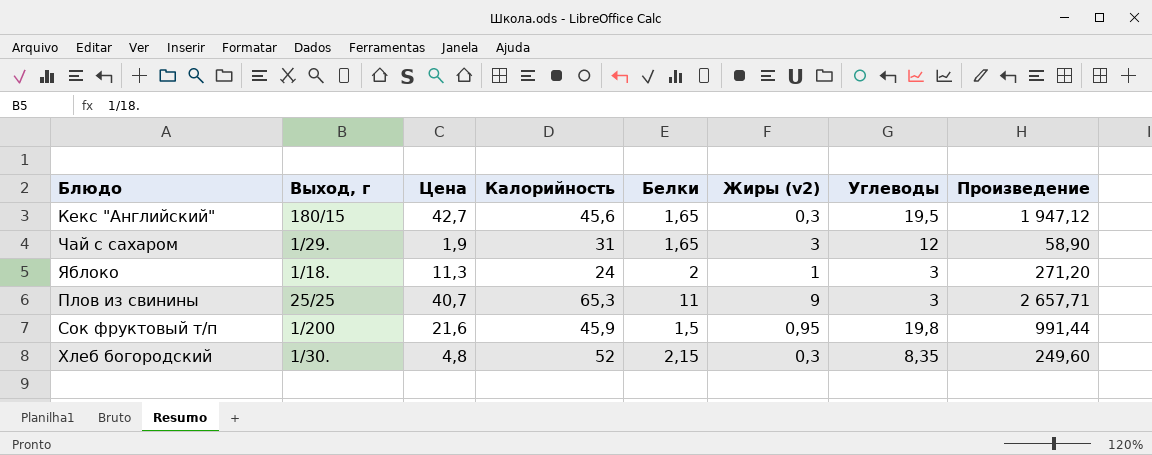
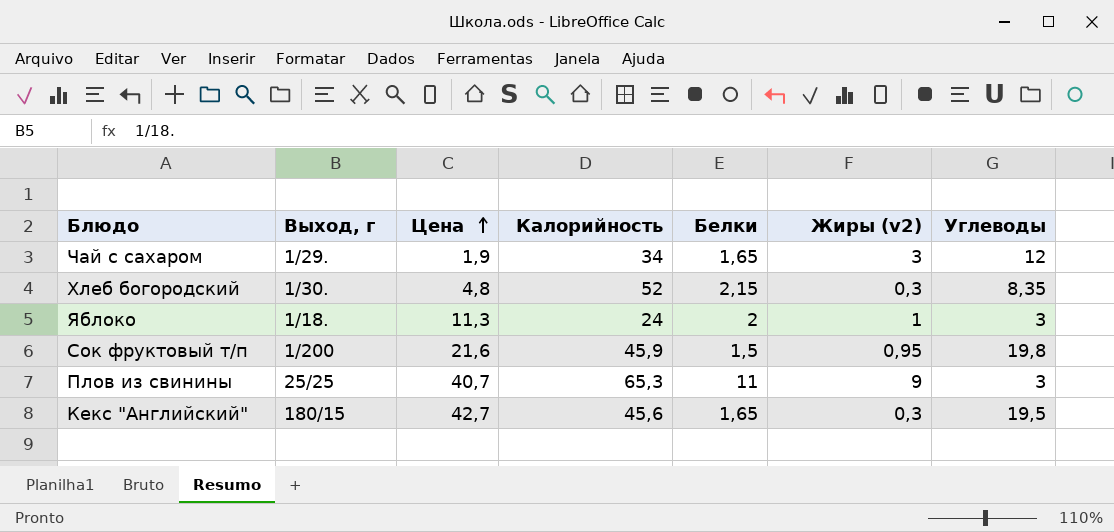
row order: none -> Цена ascending
column Произведение | formula: [Цена] * [Калорийность] -> none
Чай с сахаром | Калорийность: 31 -> 34

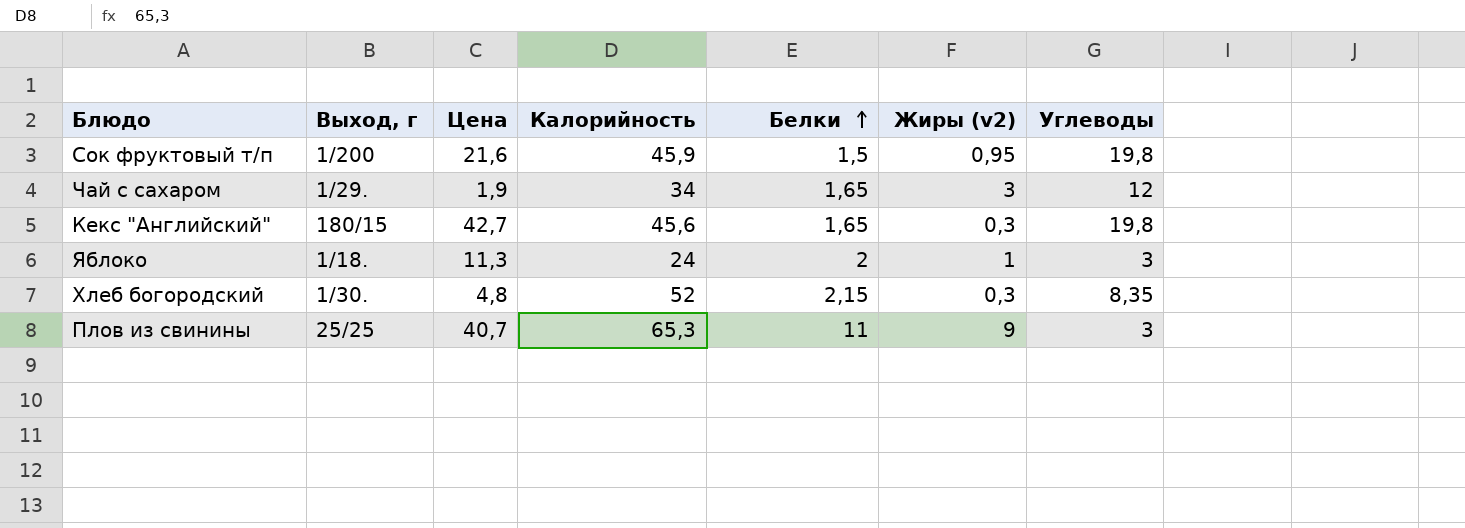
row order: Цена ascending -> Белки ascending
Кекс "Английский" | Углеводы: 19,5 -> 19,8

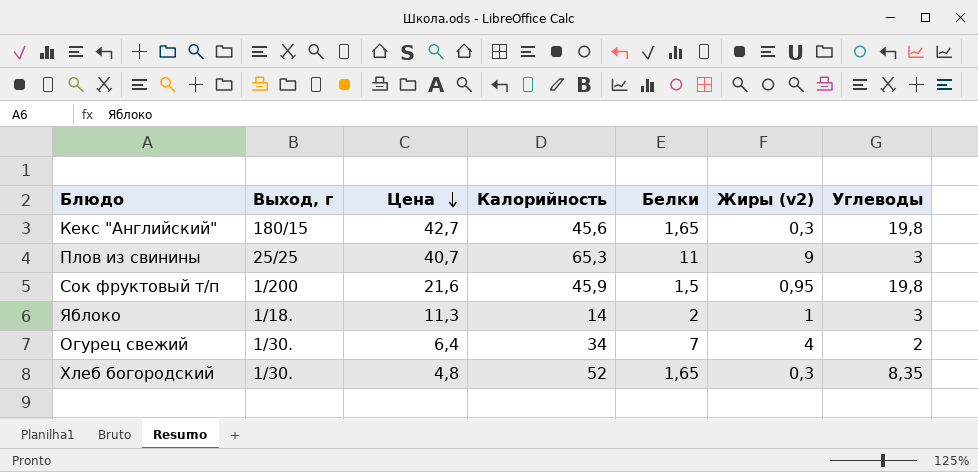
row order: Белки ascending -> Цена descending
row Чай с сахаром: 1/29. | 1,9 | 34 | 1,65 | 3 | 12 -> none
Яблоко | Калорийность: 24 -> 14
row Огурец свежий: none -> 1/30. | 6,4 | 34 | 7 | 4 | 2
Хлеб богородский | Белки: 2,15 -> 1,65

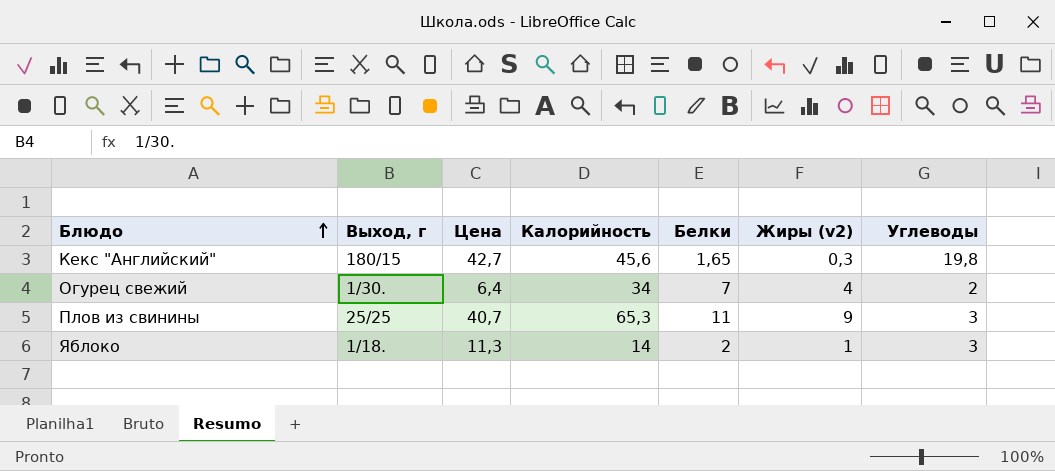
row order: Цена descending -> Блюдо ascending
row Сок фруктовый т/п: 1/200 | 21,6 | 45,9 | 1,5 | 0,95 | 19,8 -> none
row Хлеб богородский: 1/30. | 4,8 | 52 | 1,65 | 0,3 | 8,35 -> none

